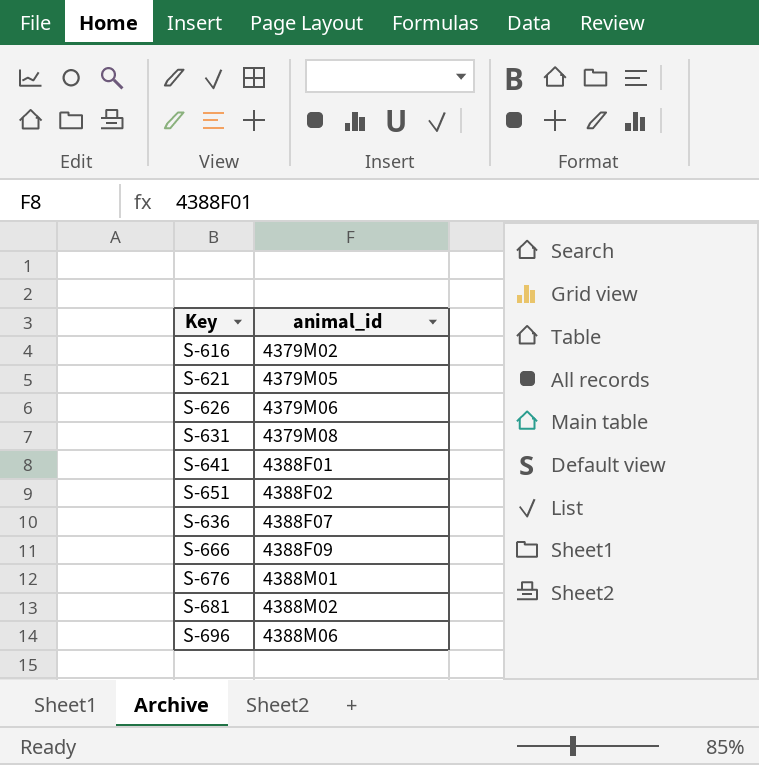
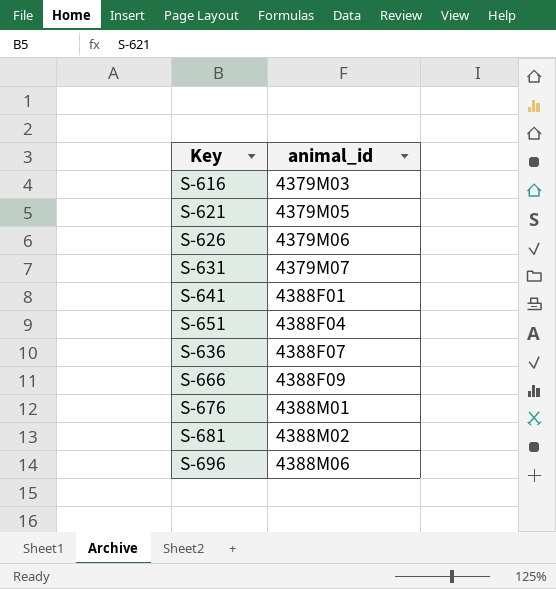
S-616 | animal_id: 4379M02 -> 4379M03
S-631 | animal_id: 4379M08 -> 4379M07
S-651 | animal_id: 4388F02 -> 4388F04

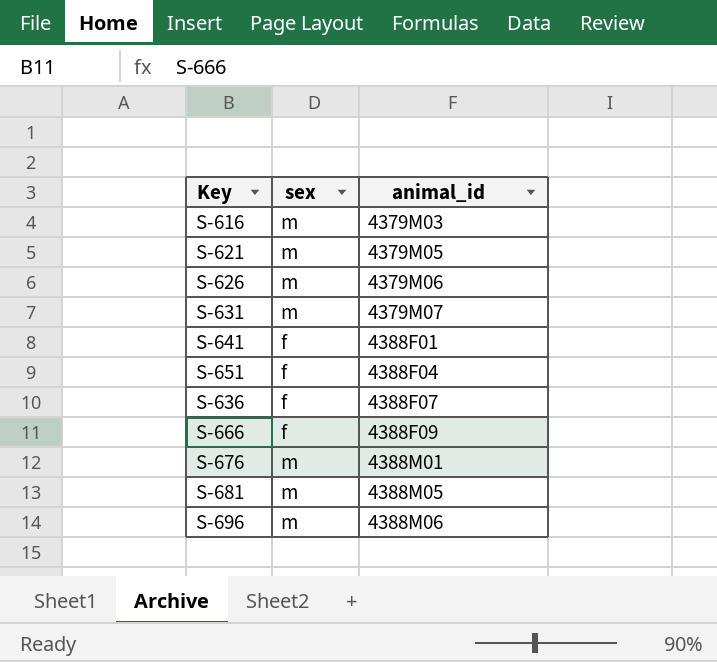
column sex | position: none -> 2
S-681 | animal_id: 4388M02 -> 4388M05

